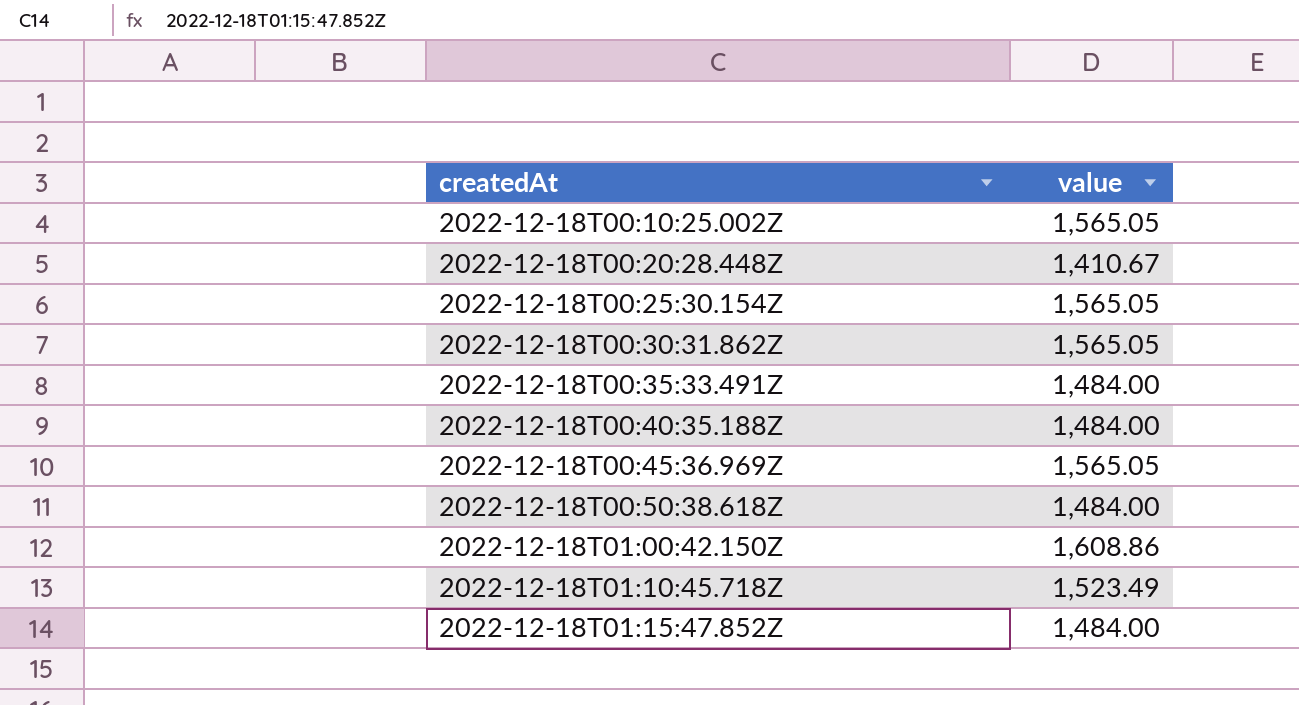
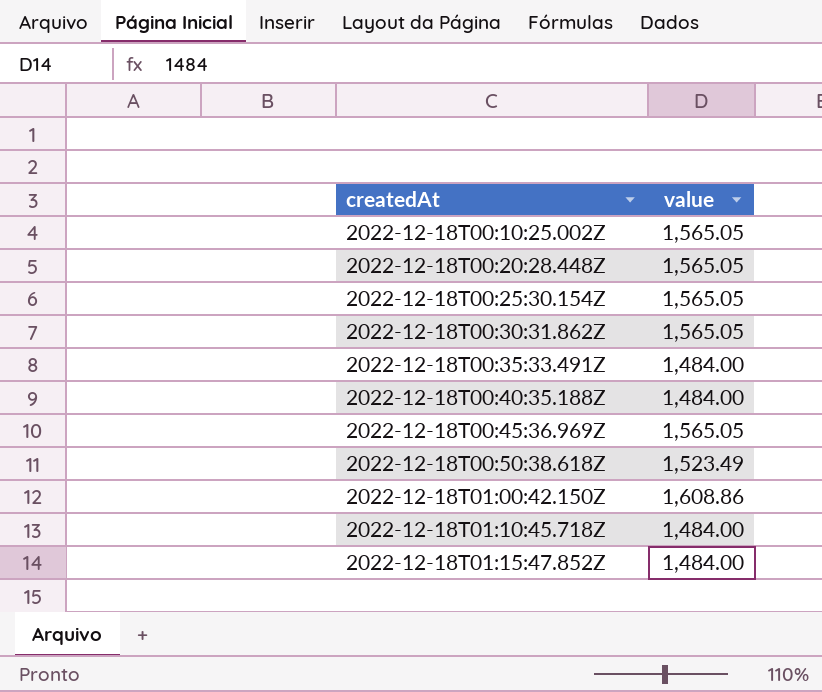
2022-12-18T00:20:28.448Z | value: 1,410.67 -> 1,565.05
2022-12-18T00:50:38.618Z | value: 1,484.00 -> 1,523.49
2022-12-18T01:10:45.718Z | value: 1,523.49 -> 1,484.00

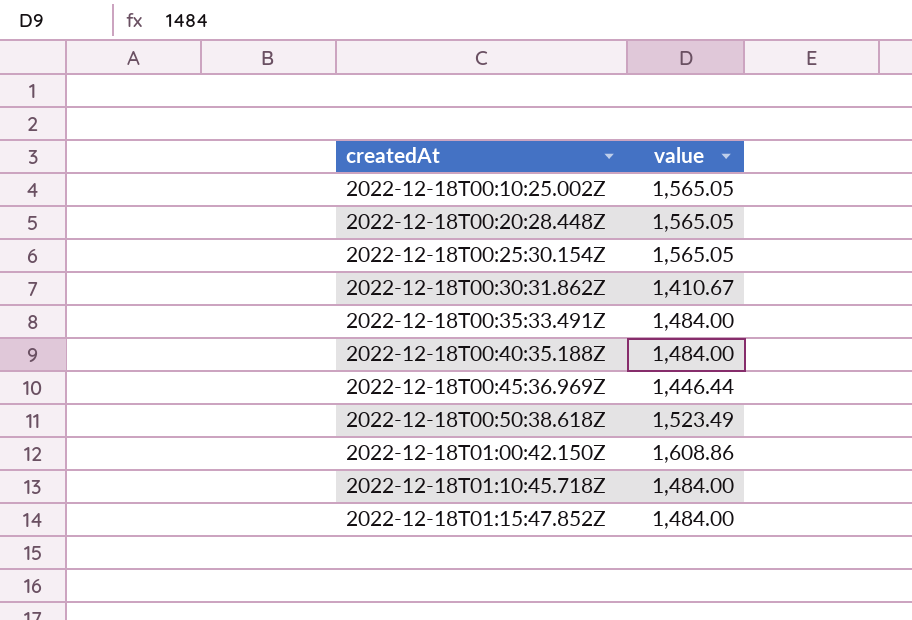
2022-12-18T00:30:31.862Z | value: 1,565.05 -> 1,410.67
2022-12-18T00:45:36.969Z | value: 1,565.05 -> 1,446.44

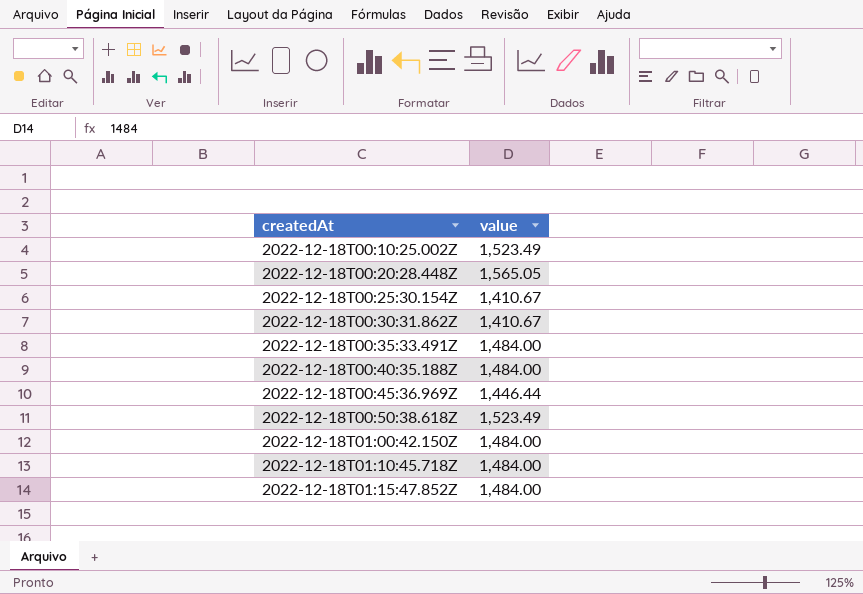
2022-12-18T00:10:25.002Z | value: 1,565.05 -> 1,523.49
2022-12-18T00:25:30.154Z | value: 1,565.05 -> 1,410.67
2022-12-18T01:00:42.150Z | value: 1,608.86 -> 1,484.00

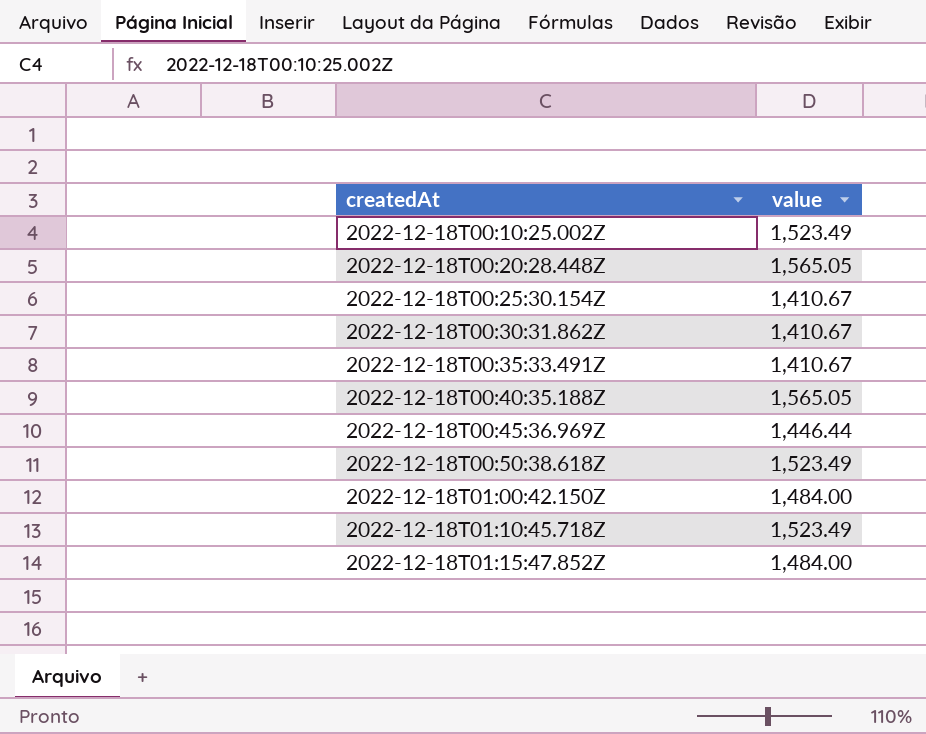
2022-12-18T00:35:33.491Z | value: 1,484.00 -> 1,410.67
2022-12-18T00:40:35.188Z | value: 1,484.00 -> 1,565.05
2022-12-18T01:10:45.718Z | value: 1,484.00 -> 1,523.49

